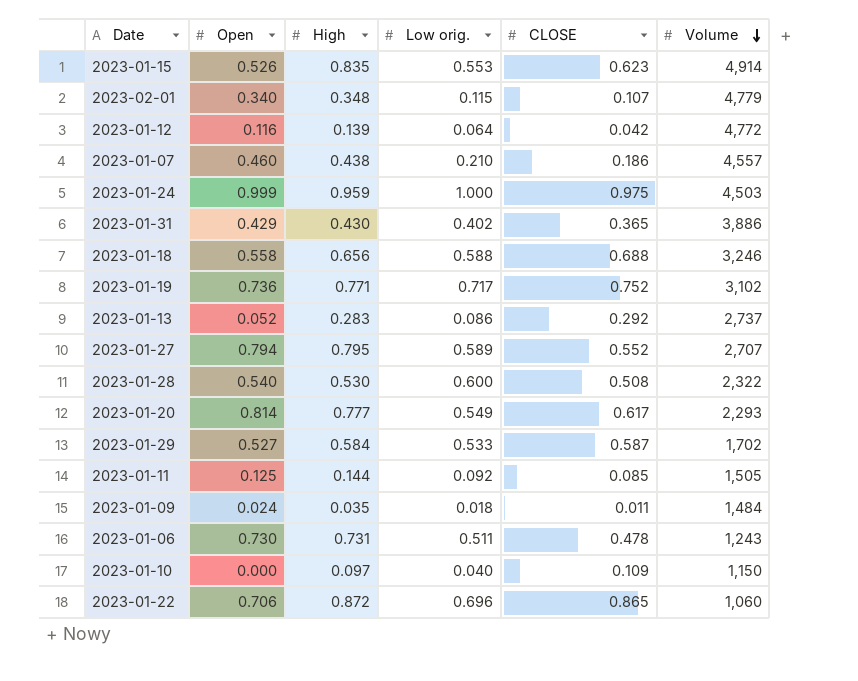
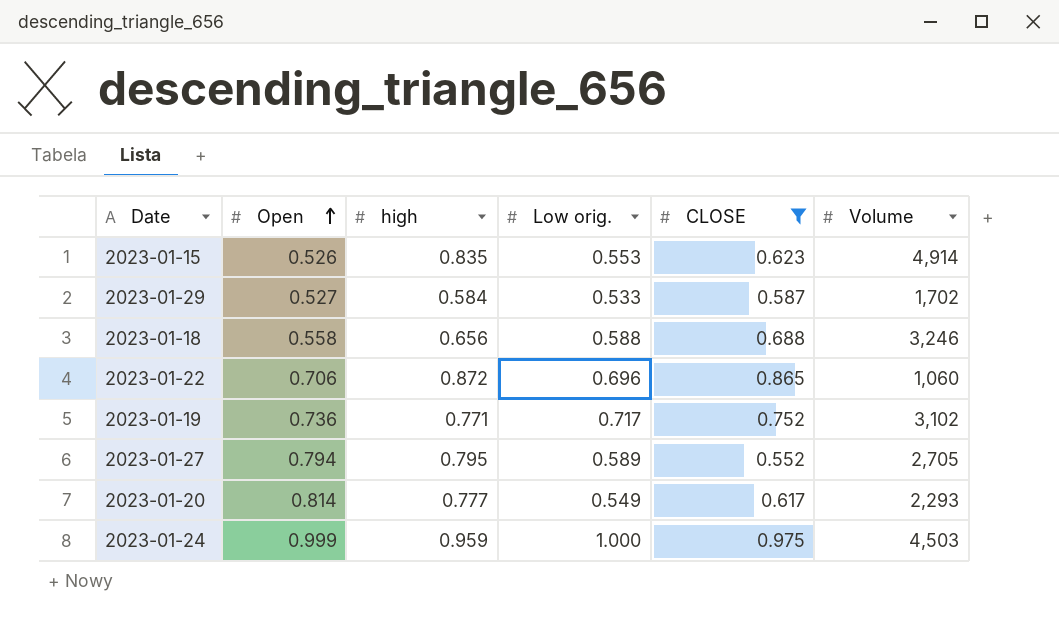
filter: none -> CLOSE >= 0.552
row order: Volume descending -> Open ascending
column name: High -> high
2023-01-27 | Volume: 2,707 -> 2,705

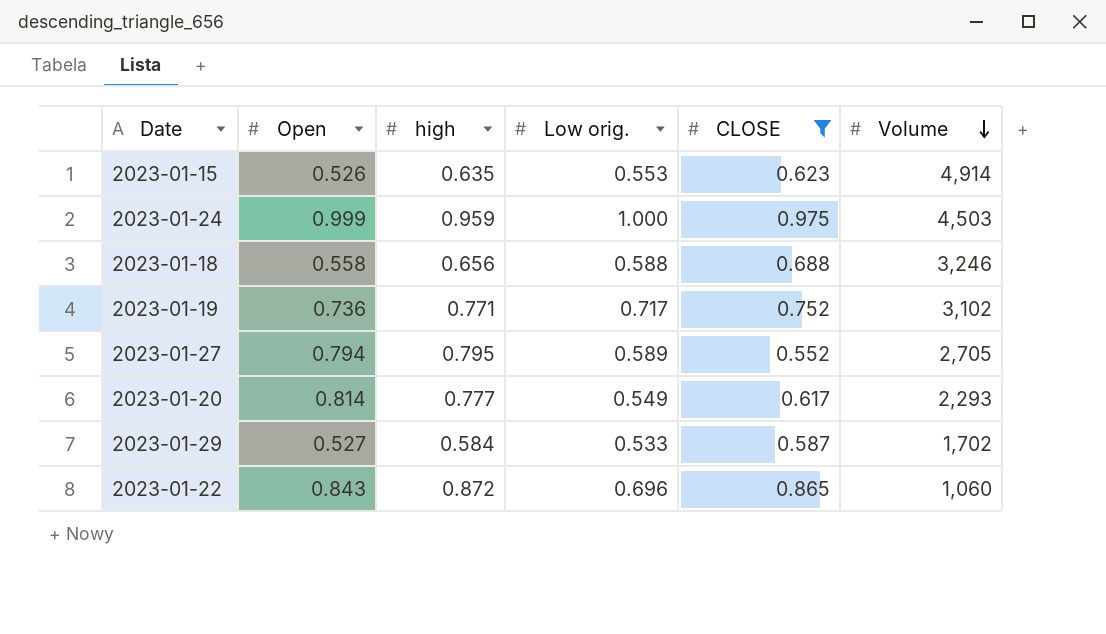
row order: Open ascending -> Volume descending
2023-01-15 | high: 0.835 -> 0.635
2023-01-22 | Open: 0.706 -> 0.843

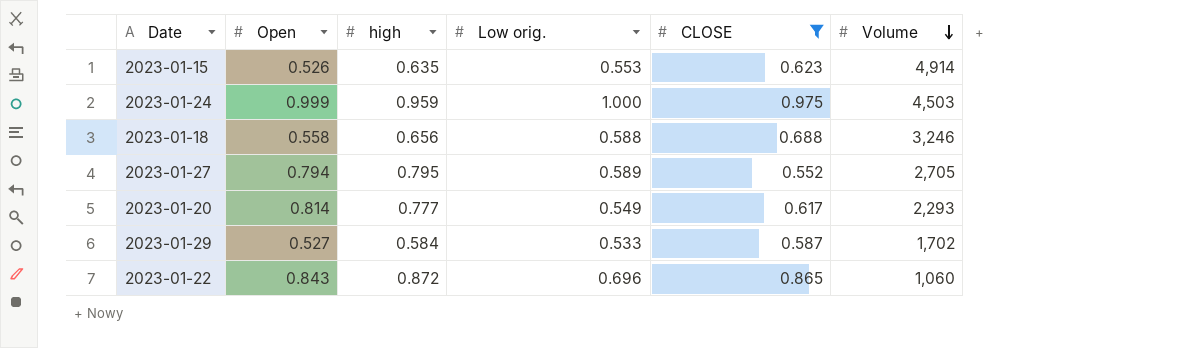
row 2023-01-19: 0.736 | 0.771 | 0.717 | 0.752 | 3,102 -> none

